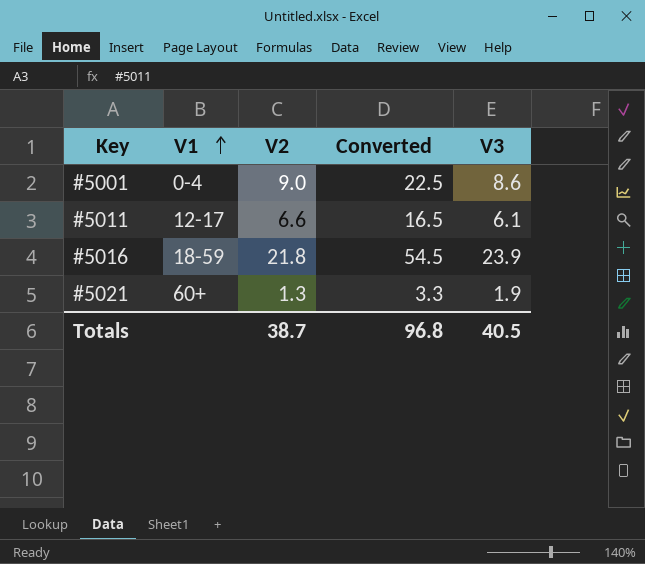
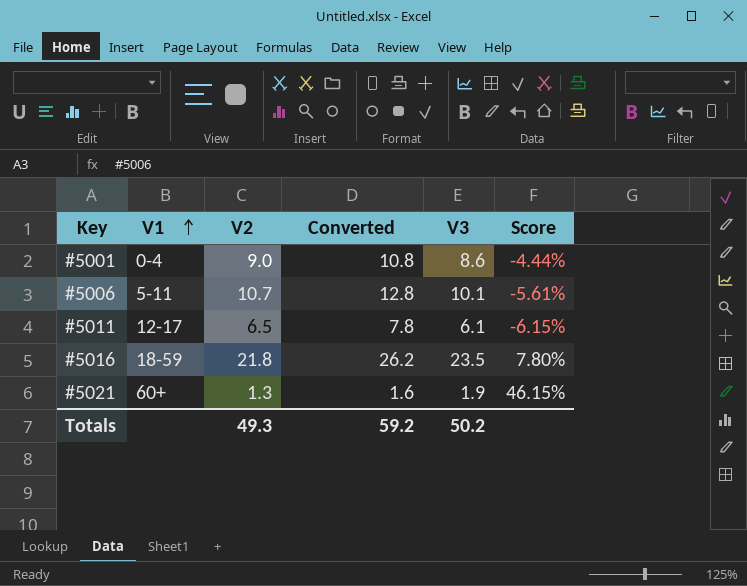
column Converted | formula: [V2] * 2.5 -> [V2] * 1.2
column Score | formula: none -> ([V3] - [V2]) / [V2]
row #5006: none -> 5-11 | 10.7 | 12.8 | 10.1 | -5.61%
#5011 | V2: 6.6 -> 6.5
#5016 | V3: 23.9 -> 23.5
Totals | V2: 38.7 -> 49.3
Totals | Converted: 96.8 -> 59.2
Totals | V3: 40.5 -> 50.2

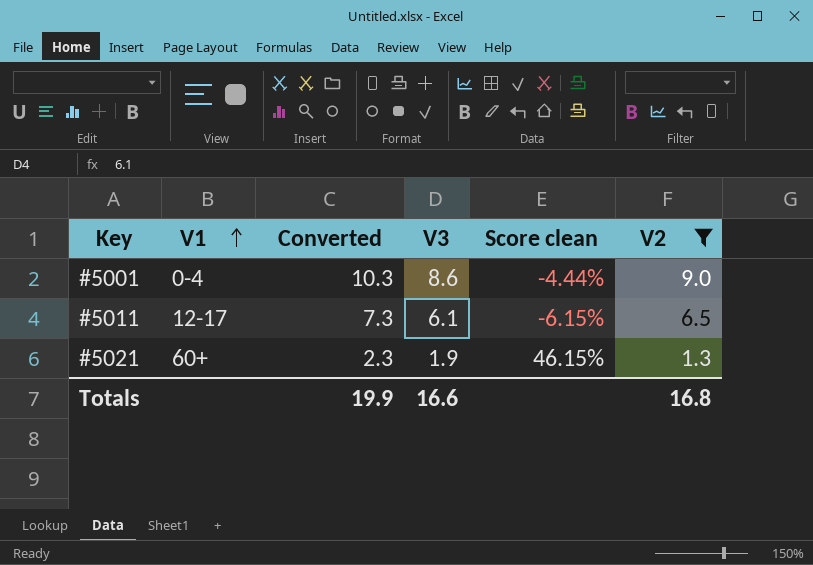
filter: none -> V2 <= 9.0
column Converted | formula: [V2] * 1.2 -> [V3] * 1.2
column name: Score -> Score clean
column V2 | position: 3 -> 6
Totals | Converted: 59.2 -> 19.9
Totals | V3: 50.2 -> 16.6
Totals | V2: 49.3 -> 16.8

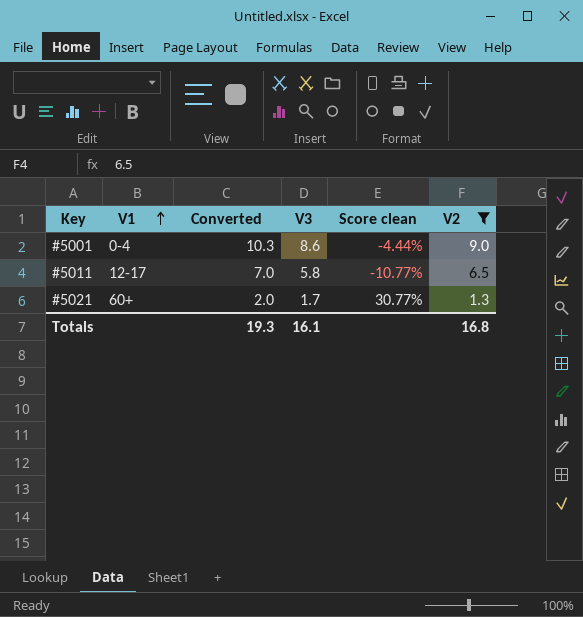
#5011 | Converted: 7.3 -> 7.0
#5011 | V3: 6.1 -> 5.8
#5011 | Score clean: -6.15% -> -10.77%
#5021 | Converted: 2.3 -> 2.0
#5021 | V3: 1.9 -> 1.7
#5021 | Score clean: 46.15% -> 30.77%
Totals | Converted: 19.9 -> 19.3
Totals | V3: 16.6 -> 16.1

